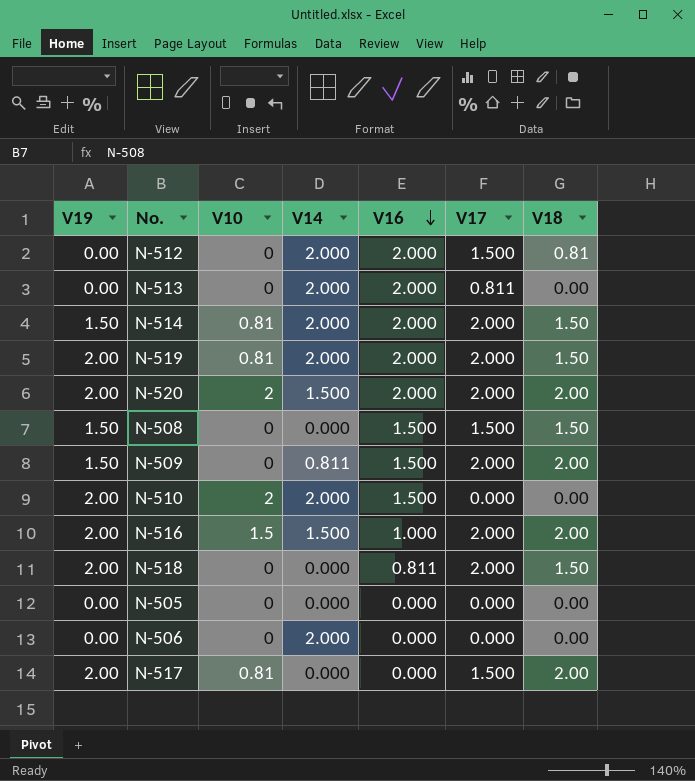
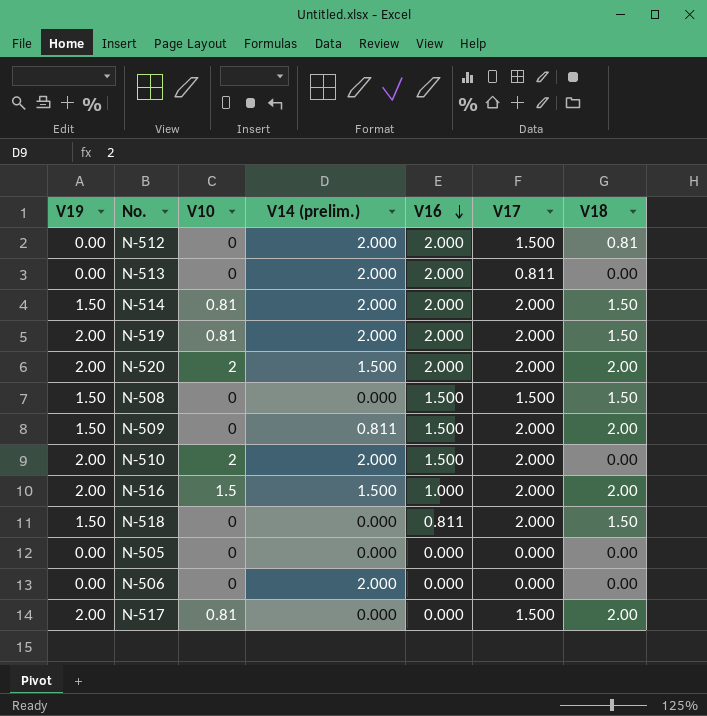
column name: V14 -> V14 (prelim.)
N-510 | V17: 0.000 -> 2.000
N-518 | V19: 2.00 -> 1.50

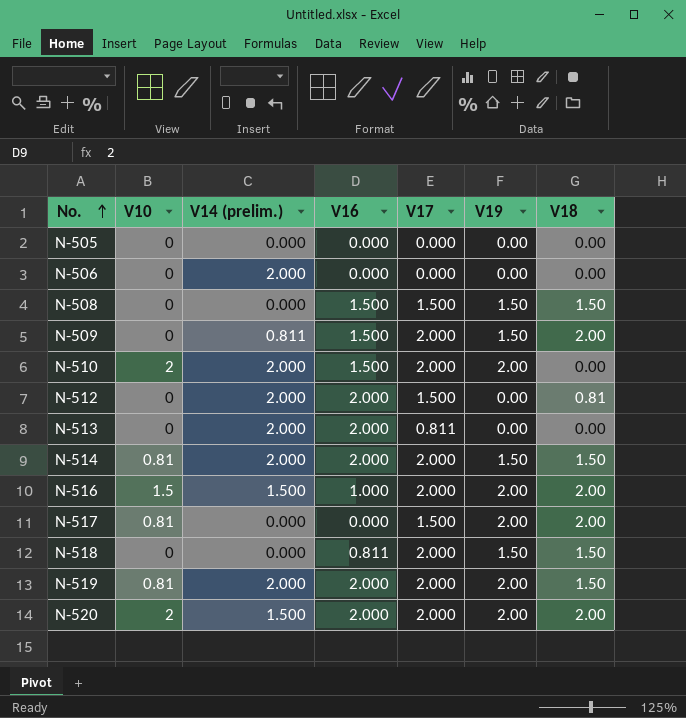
row order: V16 descending -> No. ascending
column V19 | position: 1 -> 6

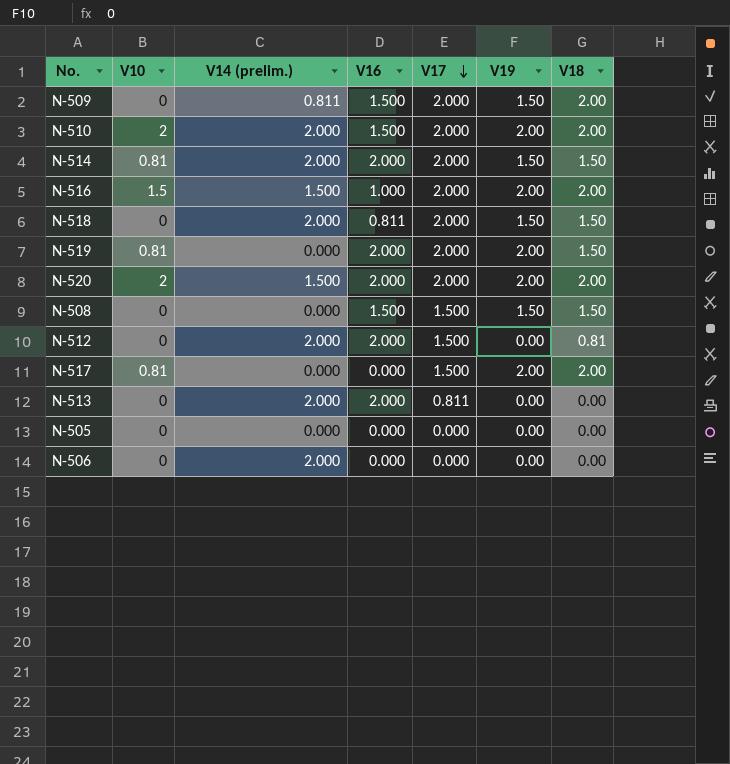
row order: No. ascending -> V17 descending
N-510 | V18: 0.00 -> 2.00
N-518 | V14 (prelim.): 0.000 -> 2.000
N-519 | V14 (prelim.): 2.000 -> 0.000

